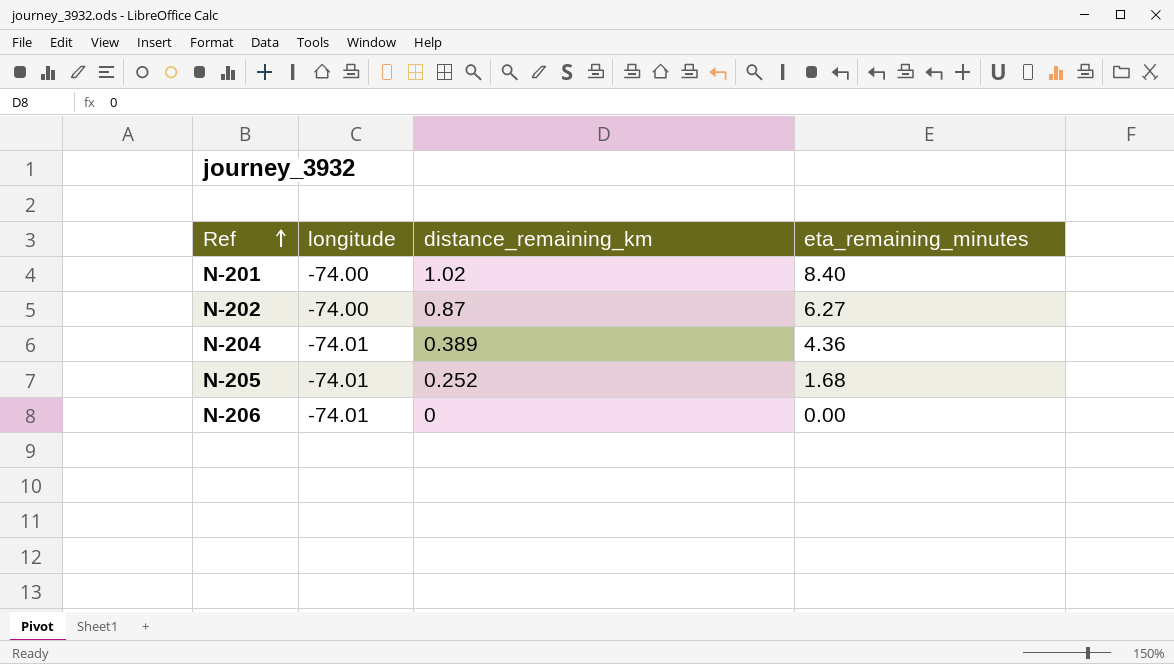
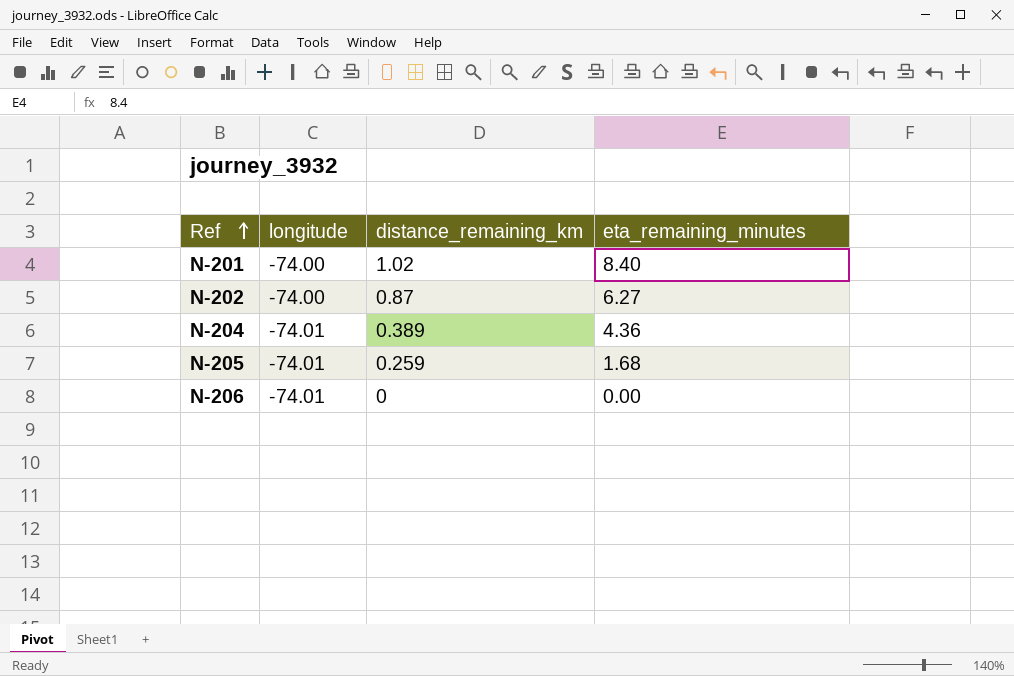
N-205 | distance_remaining_km: 0.252 -> 0.259

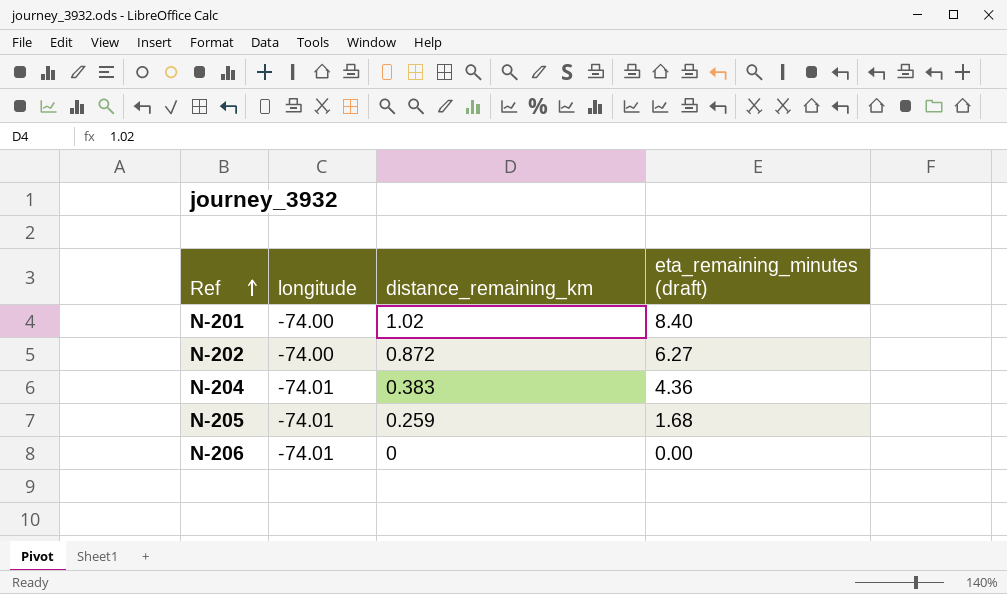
column name: eta_remaining_minutes -> eta_remaining_minutes (draft)
N-202 | distance_remaining_km: 0.87 -> 0.872
N-204 | distance_remaining_km: 0.389 -> 0.383

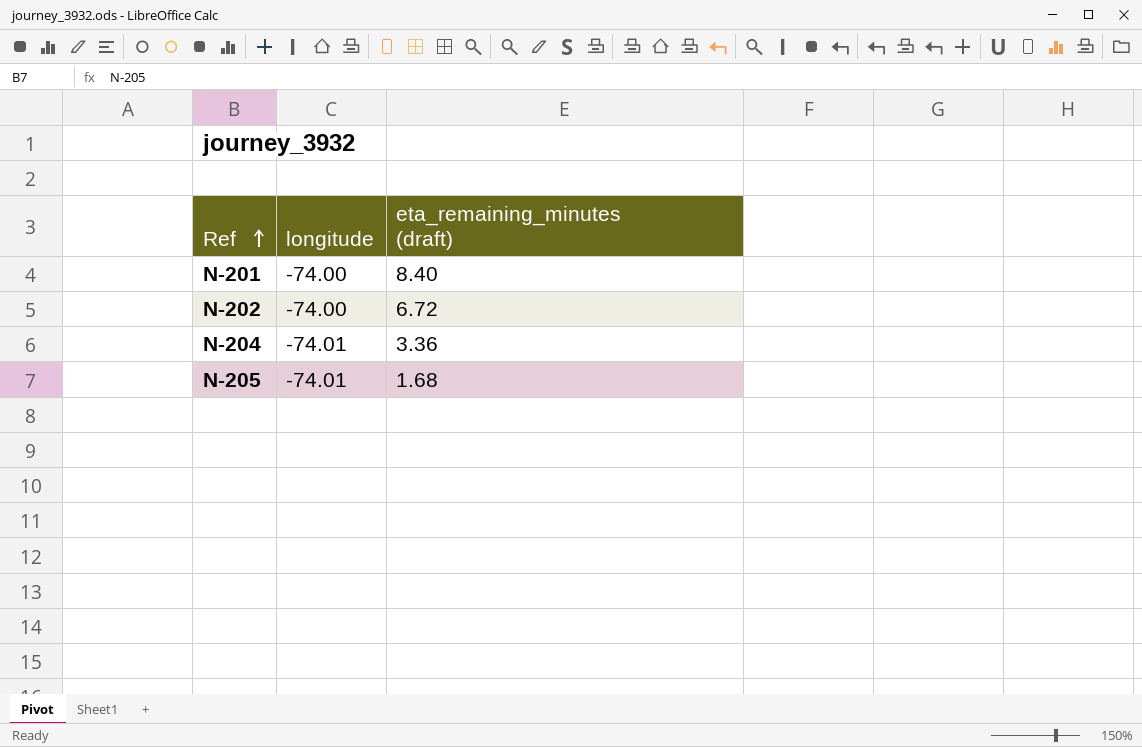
column distance_remaining_km | position: 3 -> none
row N-206: -74.01 | 0 | 0.00 -> none
N-202 | eta_remaining_minutes (draft): 6.27 -> 6.72
N-204 | eta_remaining_minutes (draft): 4.36 -> 3.36

